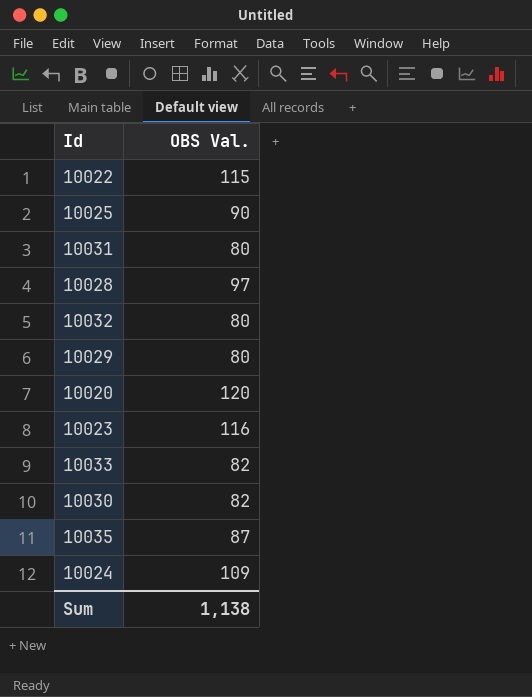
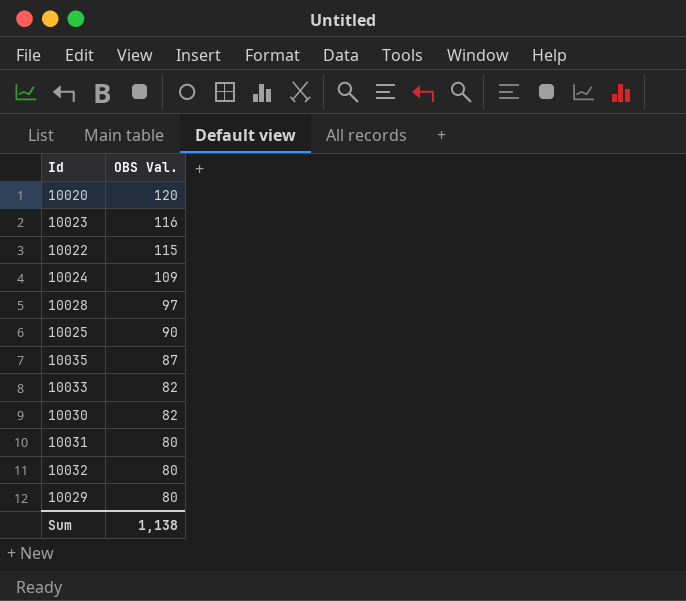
row order: none -> OBS Val. descending

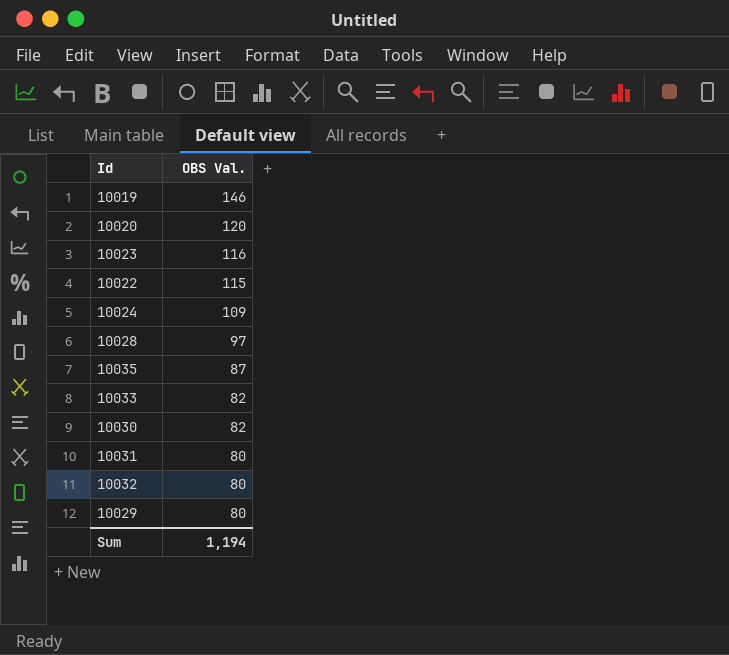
row 10025: 90 -> none
row 10019: none -> 146
Sum | OBS Val.: 1,138 -> 1,194

